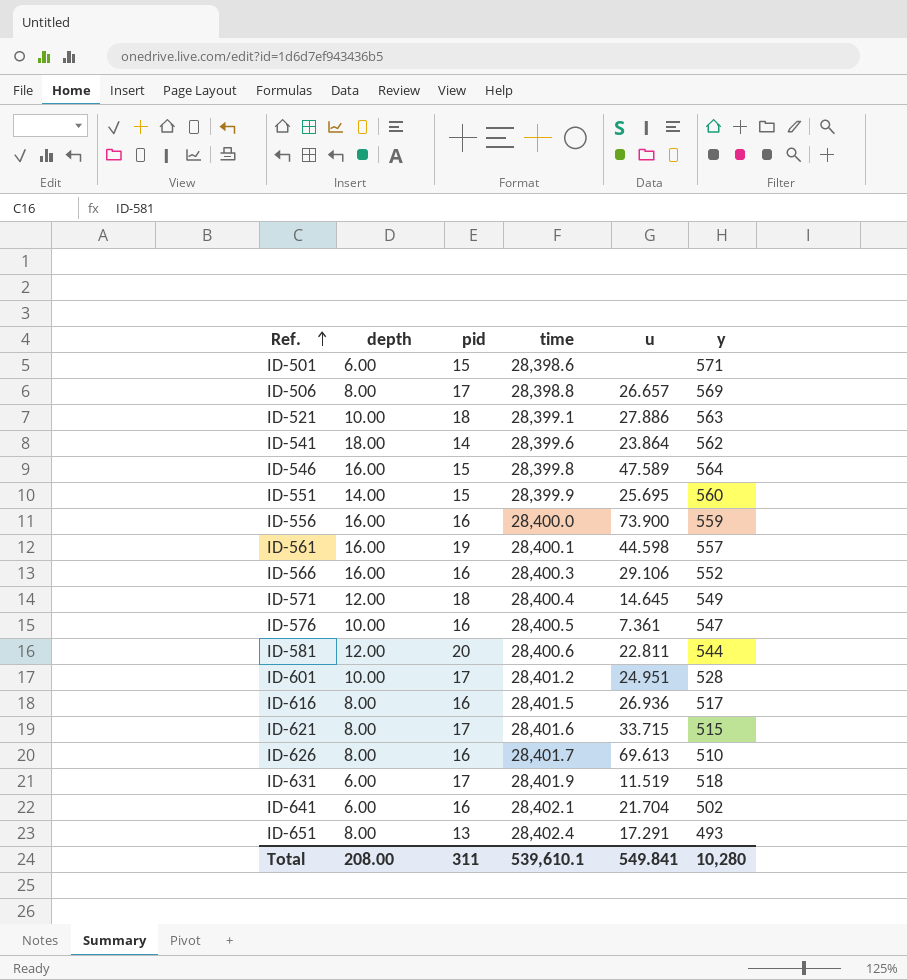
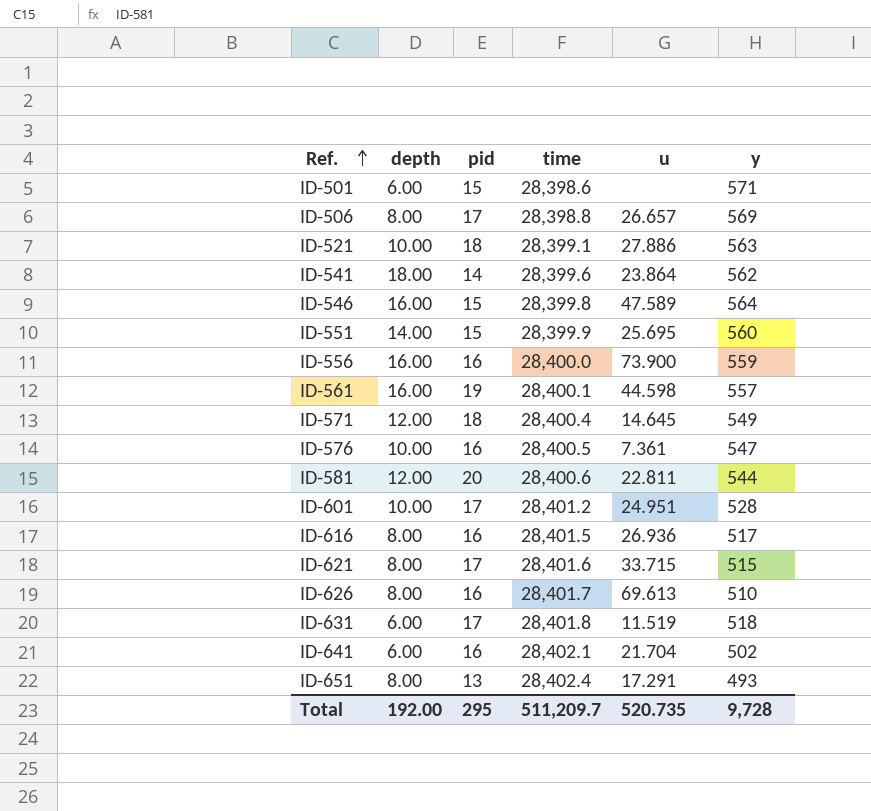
row ID-566: 16.00 | 16 | 28,400.3 | 29.106 | 552 -> none
ID-631 | time: 28,401.9 -> 28,401.8
Total | depth: 208.00 -> 192.00
Total | pid: 311 -> 295
Total | time: 539,610.1 -> 511,209.7
Total | u: 549.841 -> 520.735
Total | y: 10,280 -> 9,728

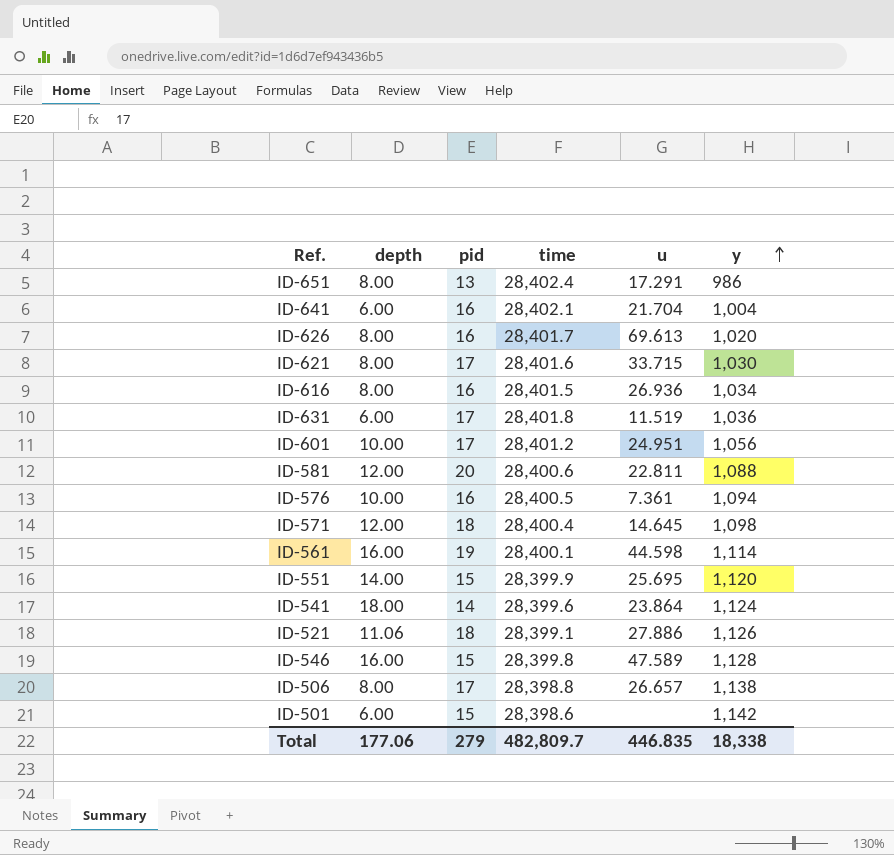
row order: Ref. ascending -> y ascending
row ID-556: 16.00 | 16 | 28,400.0 | 73.900 | 559 -> none
ID-651 | y: 493 -> 986
ID-641 | y: 502 -> 1,004
ID-626 | y: 510 -> 1,020
ID-621 | y: 515 -> 1,030
ID-616 | y: 517 -> 1,034
ID-631 | y: 518 -> 1,036
ID-601 | y: 528 -> 1,056
ID-581 | y: 544 -> 1,088
ID-576 | y: 547 -> 1,094
ID-571 | y: 549 -> 1,098
ID-561 | y: 557 -> 1,114
ID-551 | y: 560 -> 1,120
ID-541 | y: 562 -> 1,124
ID-521 | depth: 10.00 -> 11.06
ID-521 | y: 563 -> 1,126
ID-546 | y: 564 -> 1,128
ID-506 | y: 569 -> 1,138
ID-501 | y: 571 -> 1,142
Total | depth: 192.00 -> 177.06
Total | pid: 295 -> 279
Total | time: 511,209.7 -> 482,809.7
Total | u: 520.735 -> 446.835
Total | y: 9,728 -> 18,338

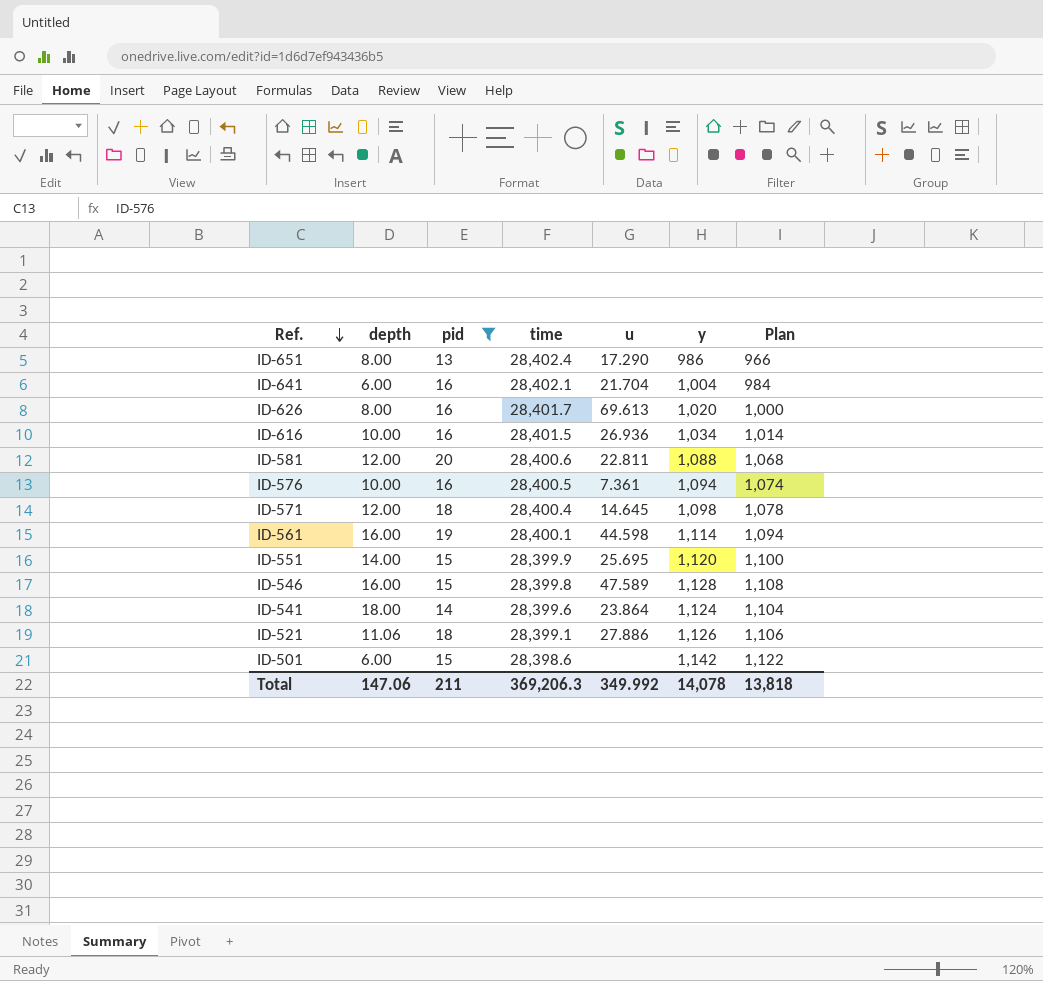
filter: none -> pid != 17
row order: y ascending -> Ref. descending
column Plan | formula: none -> [y] - 20
ID-651 | u: 17.291 -> 17.290
ID-616 | depth: 8.00 -> 10.00
Total | depth: 177.06 -> 147.06
Total | pid: 279 -> 211
Total | time: 482,809.7 -> 369,206.3
Total | u: 446.835 -> 349.992
Total | y: 18,338 -> 14,078

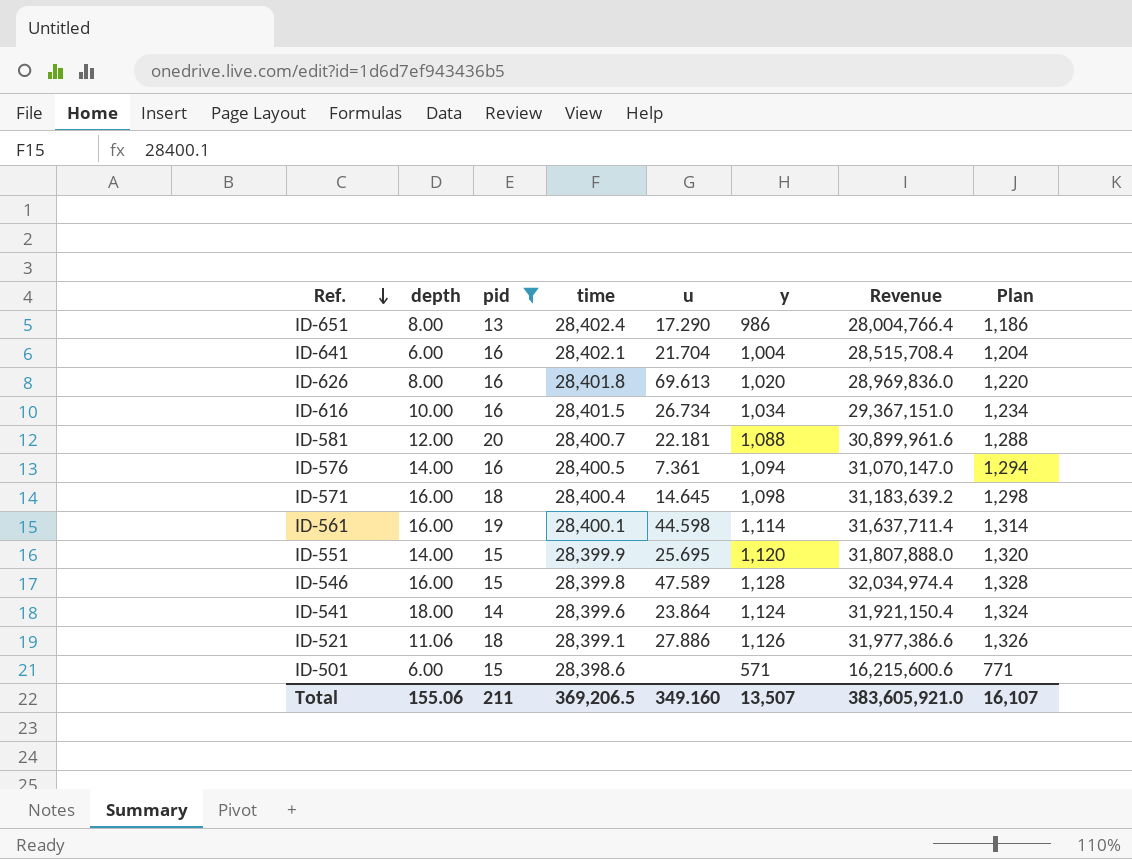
column Revenue | formula: none -> [time] * [y]
column Plan | formula: [y] - 20 -> [y] + 200
ID-626 | time: 28,401.7 -> 28,401.8
ID-616 | u: 26.936 -> 26.734
ID-581 | time: 28,400.6 -> 28,400.7
ID-581 | u: 22.811 -> 22.181
ID-576 | depth: 10.00 -> 14.00
ID-571 | depth: 12.00 -> 16.00
ID-501 | y: 1,142 -> 571
Total | depth: 147.06 -> 155.06
Total | time: 369,206.3 -> 369,206.5
Total | u: 349.992 -> 349.160
Total | y: 14,078 -> 13,507
Total | Plan: 13,818 -> 16,107

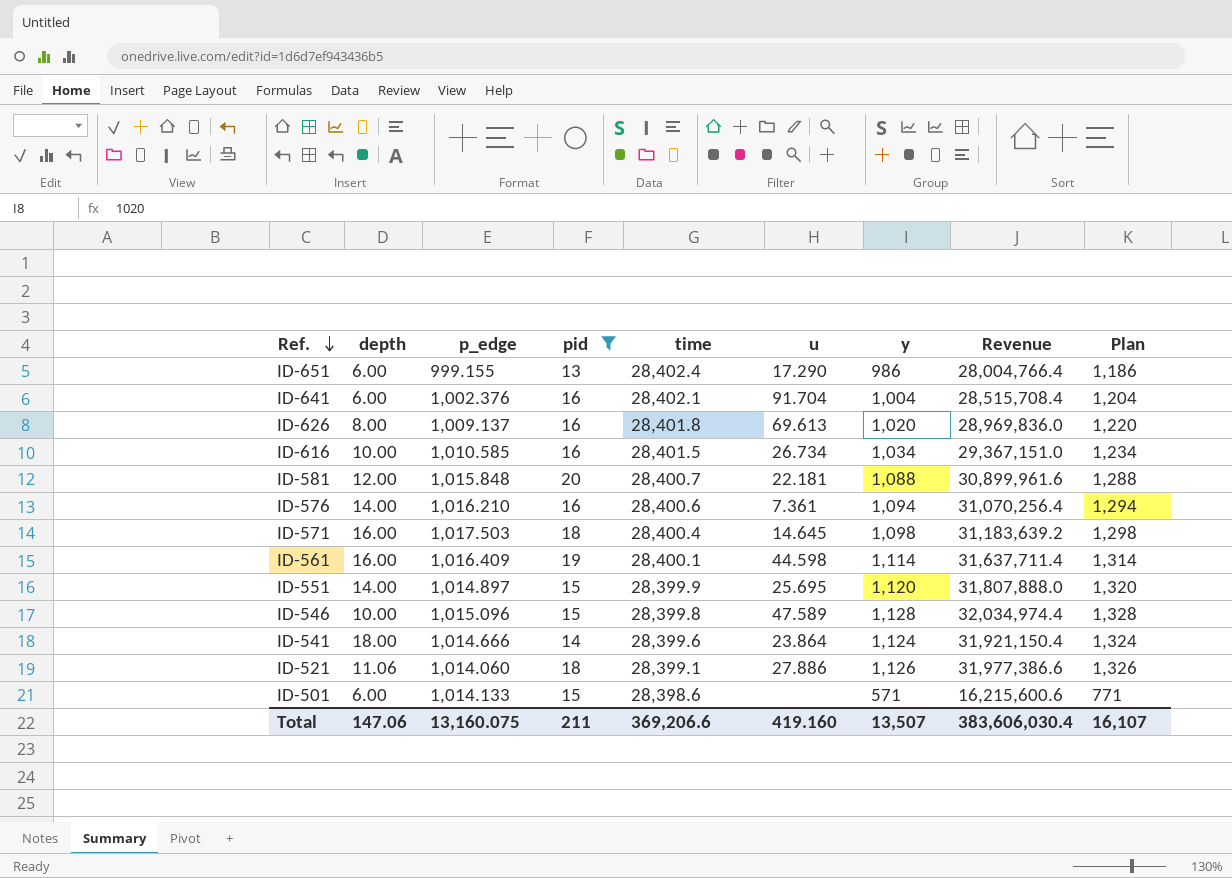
column p_edge | position: none -> 3
ID-651 | depth: 8.00 -> 6.00
ID-641 | u: 21.704 -> 91.704
ID-576 | time: 28,400.5 -> 28,400.6
ID-576 | Revenue: 31,070,147.0 -> 31,070,256.4
ID-546 | depth: 16.00 -> 10.00
Total | depth: 155.06 -> 147.06
Total | time: 369,206.5 -> 369,206.6
Total | u: 349.160 -> 419.160
Total | Revenue: 383,605,921.0 -> 383,606,030.4

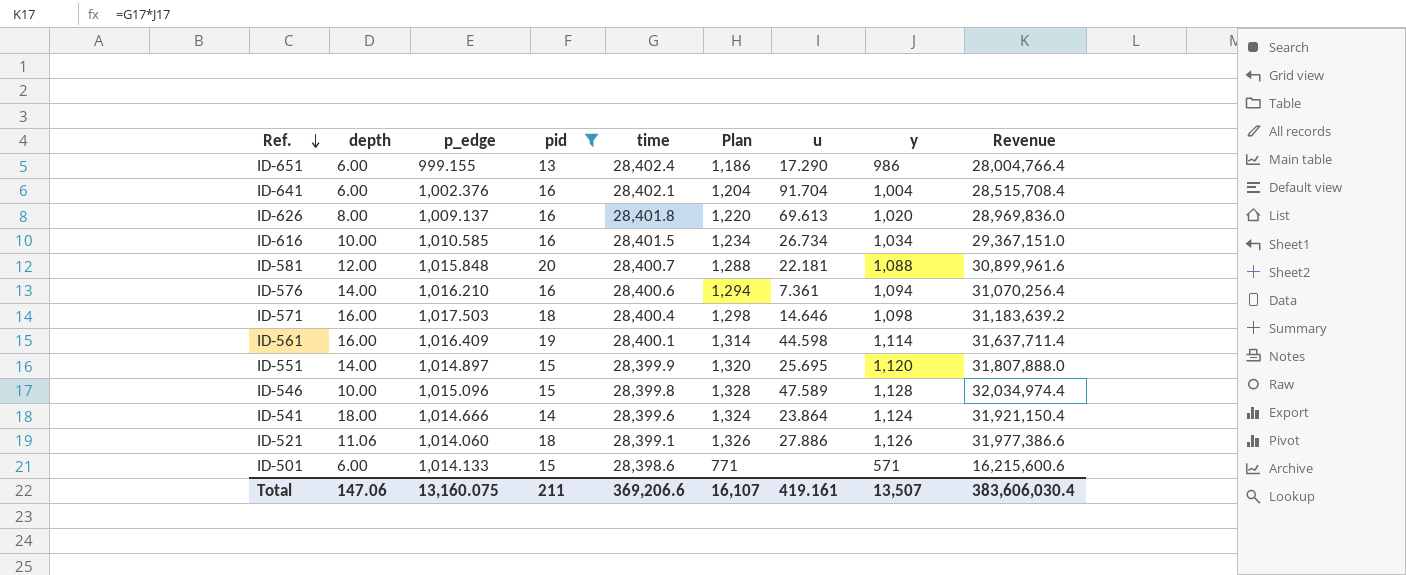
column Plan | position: 9 -> 6
ID-571 | u: 14.645 -> 14.646
Total | u: 419.160 -> 419.161

